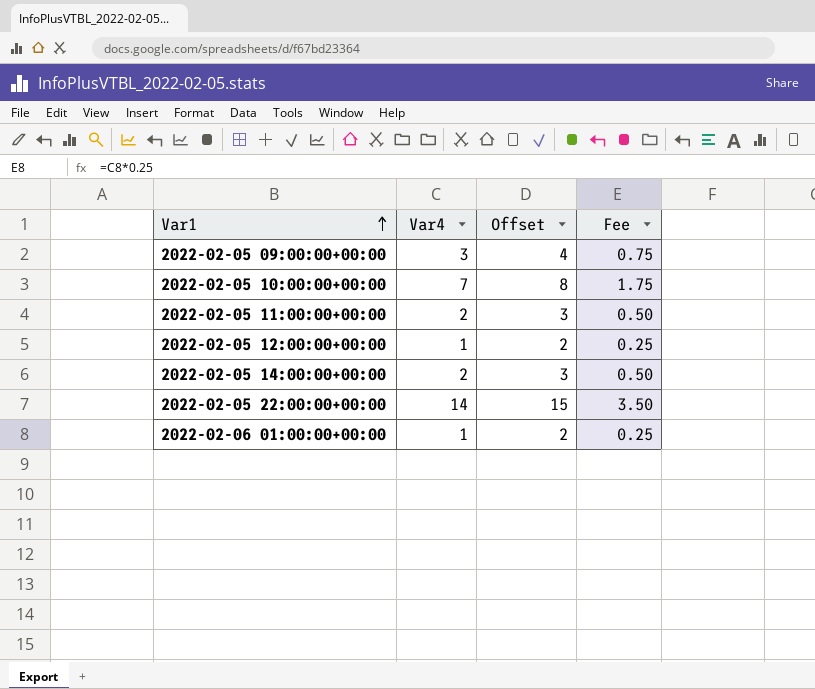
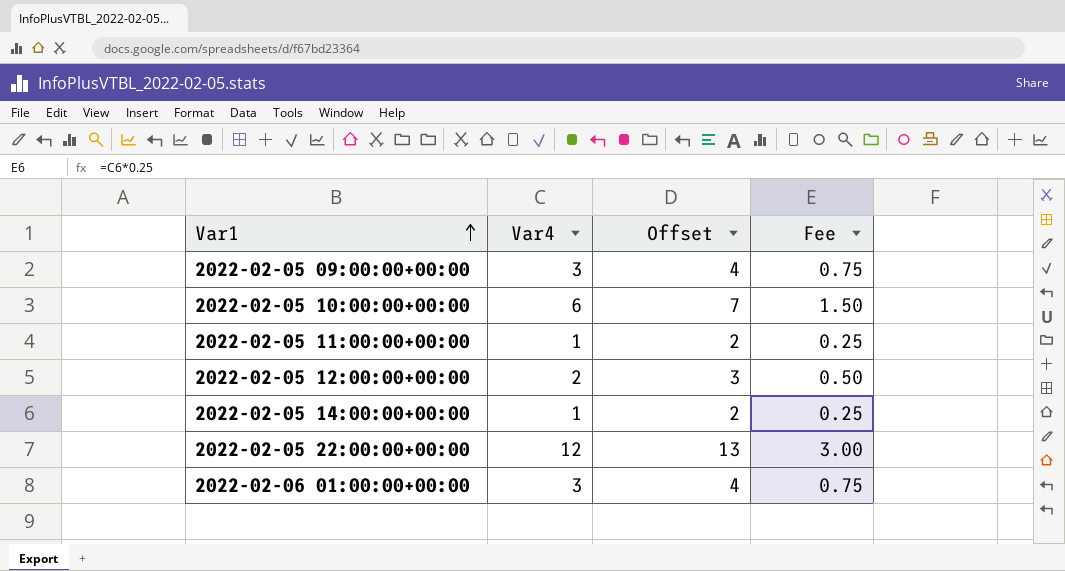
2022-02-05 10:00:00+00:00 | Var4: 7 -> 6
2022-02-05 10:00:00+00:00 | Offset: 8 -> 7
2022-02-05 10:00:00+00:00 | Fee: 1.75 -> 1.50
2022-02-05 11:00:00+00:00 | Var4: 2 -> 1
2022-02-05 11:00:00+00:00 | Offset: 3 -> 2
2022-02-05 11:00:00+00:00 | Fee: 0.50 -> 0.25
2022-02-05 12:00:00+00:00 | Var4: 1 -> 2
2022-02-05 12:00:00+00:00 | Offset: 2 -> 3
2022-02-05 12:00:00+00:00 | Fee: 0.25 -> 0.50
2022-02-05 14:00:00+00:00 | Var4: 2 -> 1
2022-02-05 14:00:00+00:00 | Offset: 3 -> 2
2022-02-05 14:00:00+00:00 | Fee: 0.50 -> 0.25
2022-02-05 22:00:00+00:00 | Var4: 14 -> 12
2022-02-05 22:00:00+00:00 | Offset: 15 -> 13
2022-02-05 22:00:00+00:00 | Fee: 3.50 -> 3.00
2022-02-06 01:00:00+00:00 | Var4: 1 -> 3
2022-02-06 01:00:00+00:00 | Offset: 2 -> 4
2022-02-06 01:00:00+00:00 | Fee: 0.25 -> 0.75

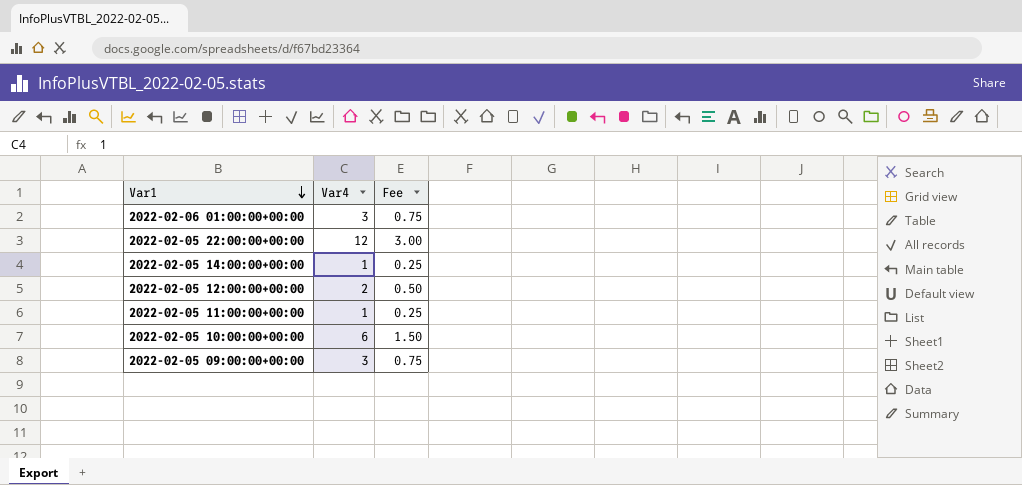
row order: Var1 ascending -> Var1 descending
column Offset | formula: [Var4] + 1 -> none

